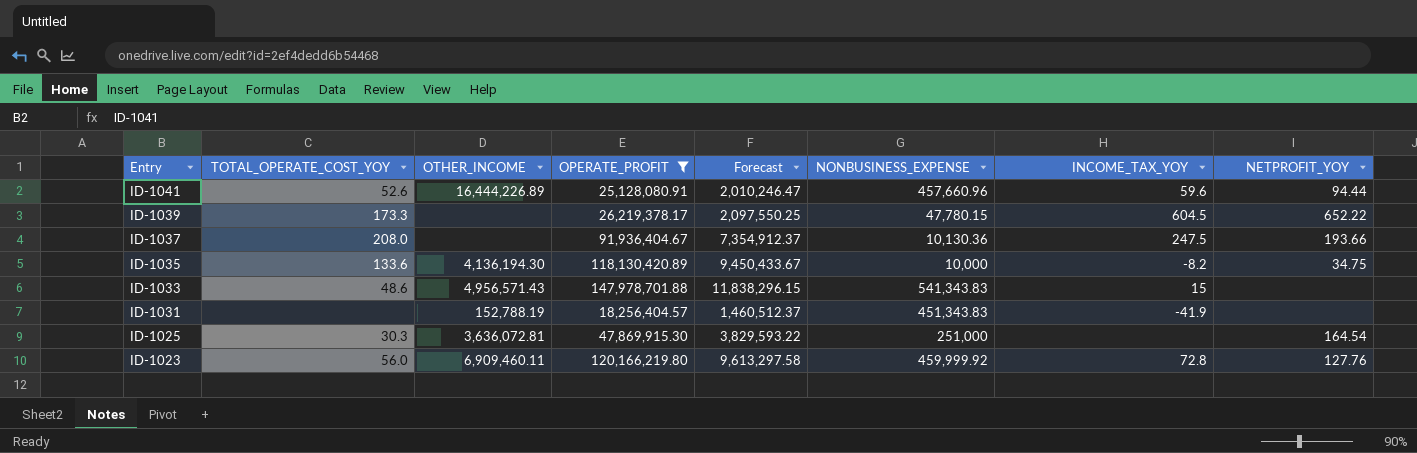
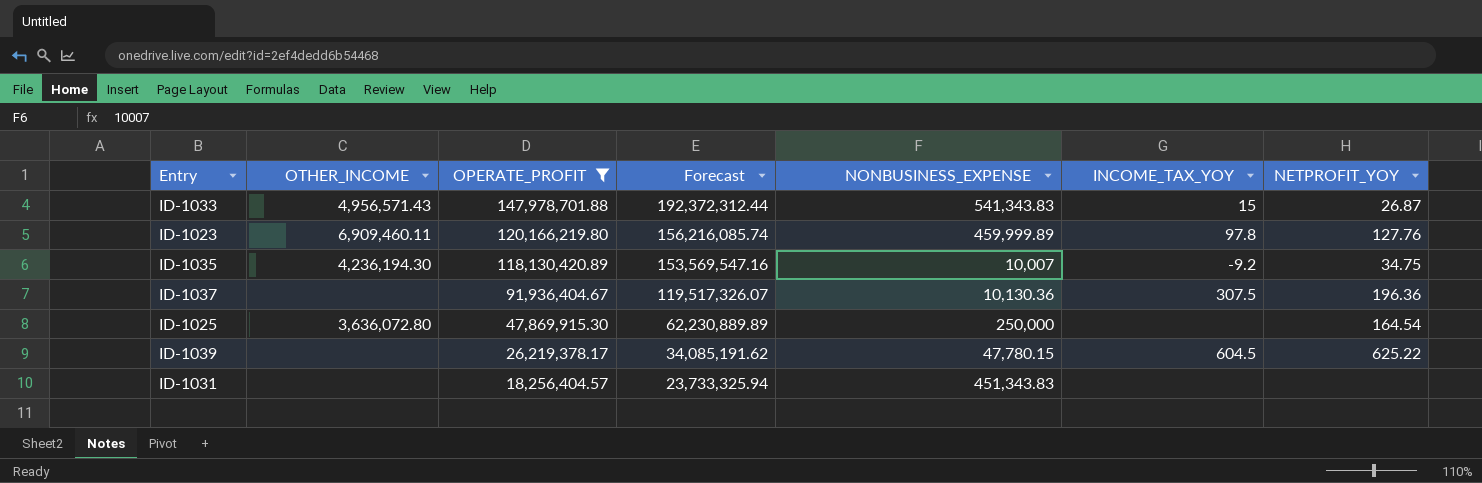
row order: Entry descending -> OPERATE_PROFIT descending
column TOTAL_OPERATE_COST_YOY | position: 2 -> none
column Forecast | formula: [OPERATE_PROFIT] * 0.08 -> [OPERATE_PROFIT] * 1.3
row ID-1041: 52.6 | 16,444,226.89 | 25,128,080.91 | 2,010,246.47 | 457,660.96 | 59.6 | 94.44 -> none
ID-1033 | NETPROFIT_YOY: none -> 26.87
ID-1023 | NONBUSINESS_EXPENSE: 459,999.92 -> 459,999.89
ID-1023 | INCOME_TAX_YOY: 72.8 -> 97.8
ID-1035 | OTHER_INCOME: 4,136,194.30 -> 4,236,194.30
ID-1035 | NONBUSINESS_EXPENSE: 10,000 -> 10,007
ID-1035 | INCOME_TAX_YOY: -8.2 -> -9.2
ID-1037 | INCOME_TAX_YOY: 247.5 -> 307.5
ID-1037 | NETPROFIT_YOY: 193.66 -> 196.36
ID-1025 | OTHER_INCOME: 3,636,072.81 -> 3,636,072.80
ID-1025 | NONBUSINESS_EXPENSE: 251,000 -> 250,000
ID-1039 | NETPROFIT_YOY: 652.22 -> 625.22
ID-1031 | OTHER_INCOME: 152,788.19 -> none
ID-1031 | INCOME_TAX_YOY: -41.9 -> none

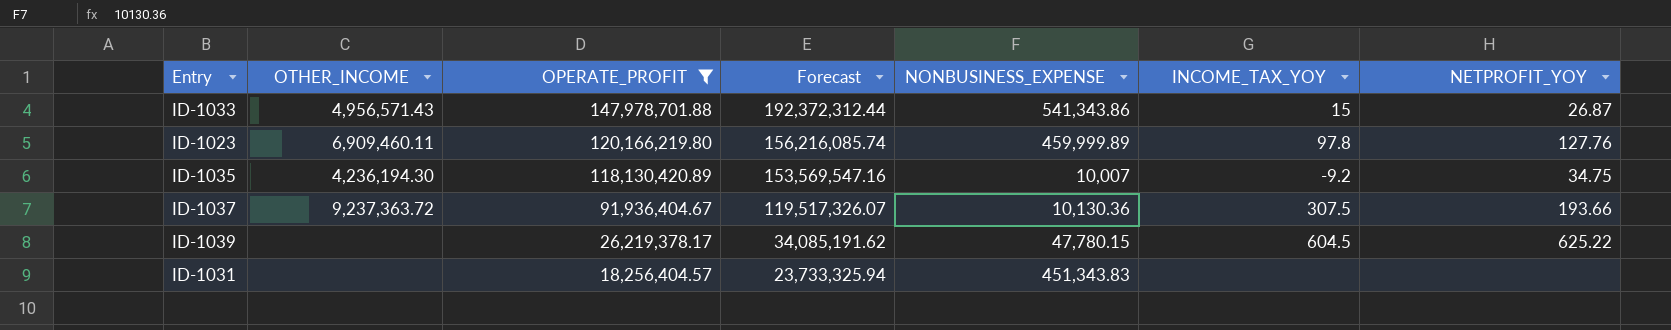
row ID-1025: 3,636,072.80 | 47,869,915.30 | 62,230,889.89 | 250,000 | none | 164.54 -> none
ID-1033 | NONBUSINESS_EXPENSE: 541,343.83 -> 541,343.86
ID-1037 | OTHER_INCOME: none -> 9,237,363.72
ID-1037 | NETPROFIT_YOY: 196.36 -> 193.66

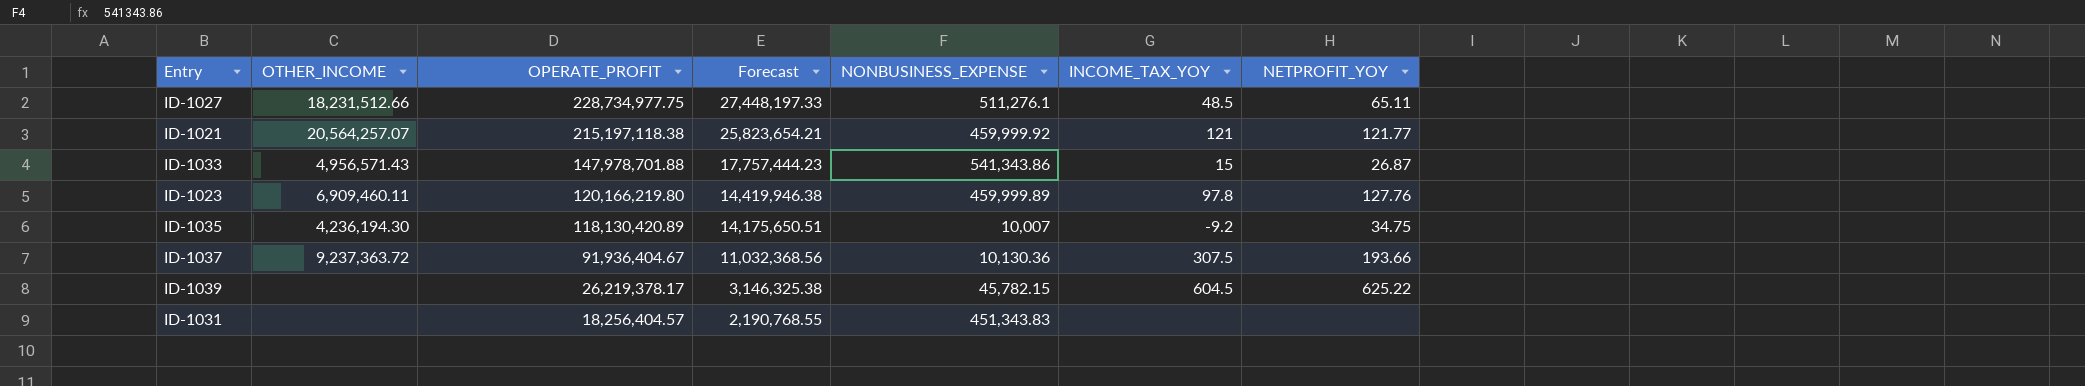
filter: OPERATE_PROFIT <= 147,978,701.88 -> none
column Forecast | formula: [OPERATE_PROFIT] * 1.3 -> [OPERATE_PROFIT] * 0.12
ID-1039 | NONBUSINESS_EXPENSE: 47,780.15 -> 45,782.15

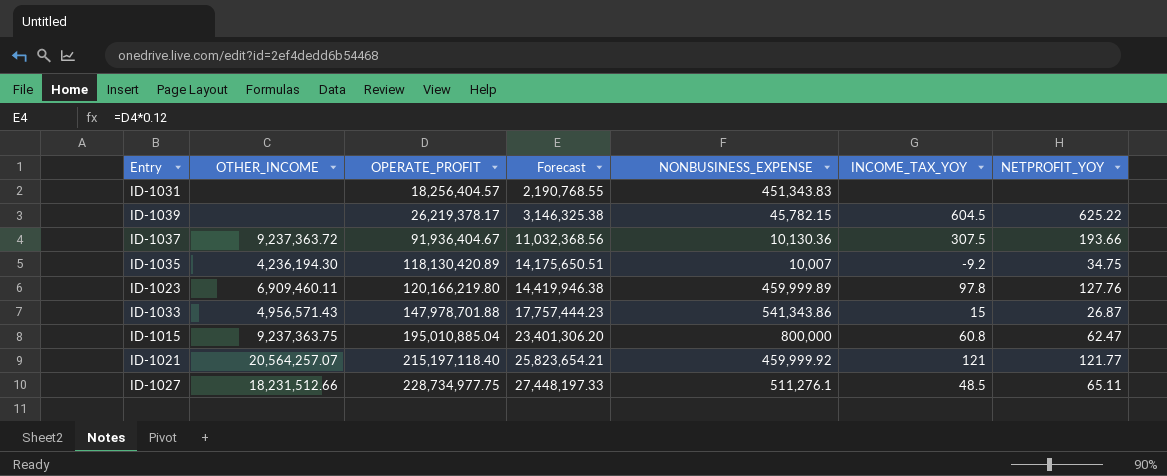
row order: OPERATE_PROFIT descending -> OPERATE_PROFIT ascending
row ID-1015: none -> 9,237,363.75 | 195,010,885.04 | 23,401,306.20 | 800,000 | 60.8 | 62.47
ID-1021 | OPERATE_PROFIT: 215,197,118.38 -> 215,197,118.40

